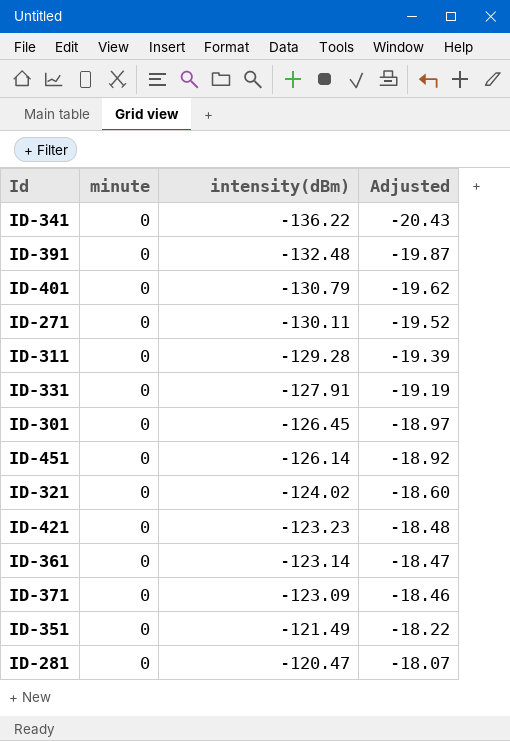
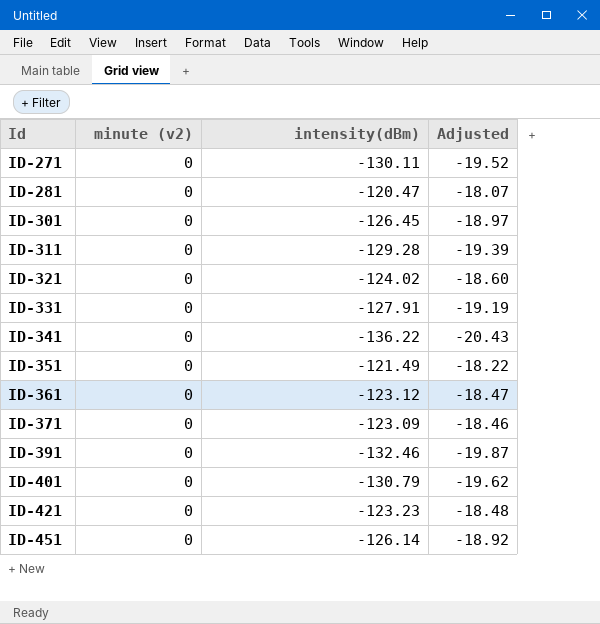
row order: intensity(dBm) ascending -> Id ascending
column name: minute -> minute (v2)
ID-361 | intensity(dBm): -123.14 -> -123.12
ID-391 | intensity(dBm): -132.48 -> -132.46

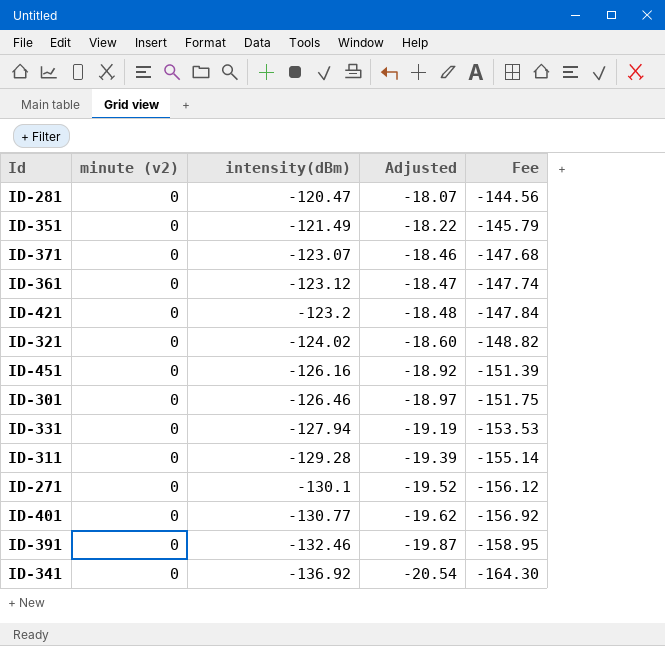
row order: Id ascending -> intensity(dBm) descending
column Fee | formula: none -> [intensity(dBm)] * 1.2
ID-371 | intensity(dBm): -123.09 -> -123.07
ID-421 | intensity(dBm): -123.23 -> -123.2
ID-451 | intensity(dBm): -126.14 -> -126.16
ID-301 | intensity(dBm): -126.45 -> -126.46
ID-331 | intensity(dBm): -127.91 -> -127.94
ID-271 | intensity(dBm): -130.11 -> -130.1
ID-401 | intensity(dBm): -130.79 -> -130.77
ID-341 | intensity(dBm): -136.22 -> -136.92
ID-341 | Adjusted: -20.43 -> -20.54

